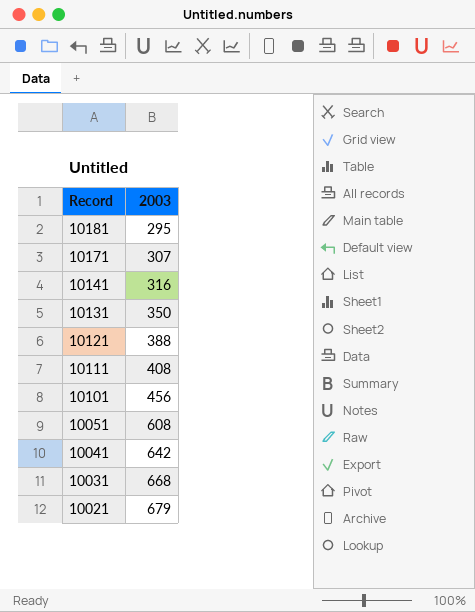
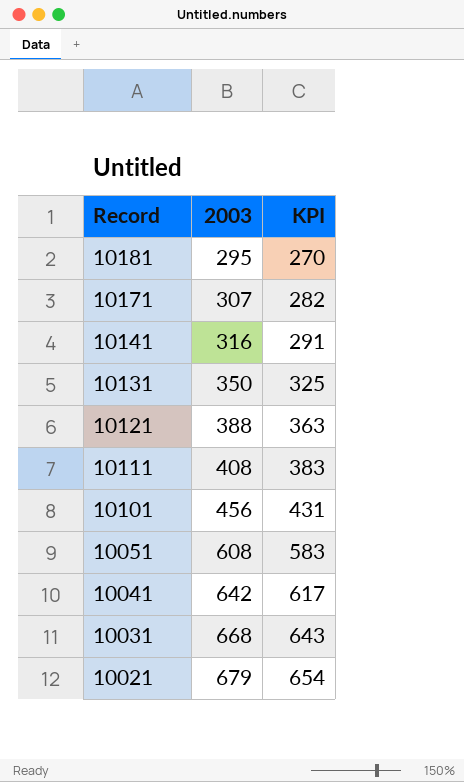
column KPI | formula: none -> [2003] - 25

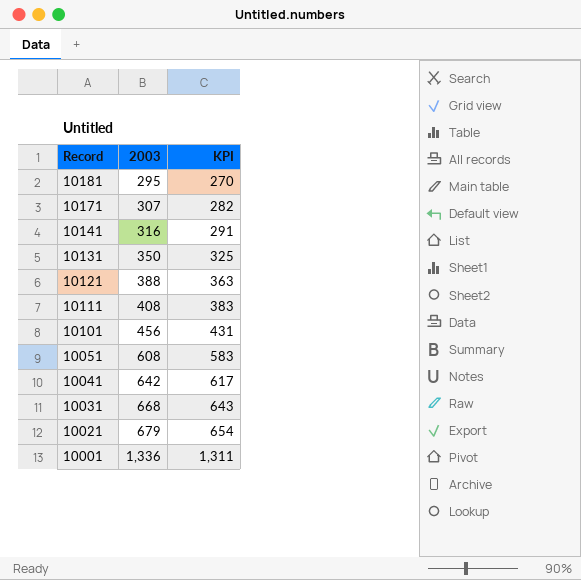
row 10001: none -> 1,336 | 1,311

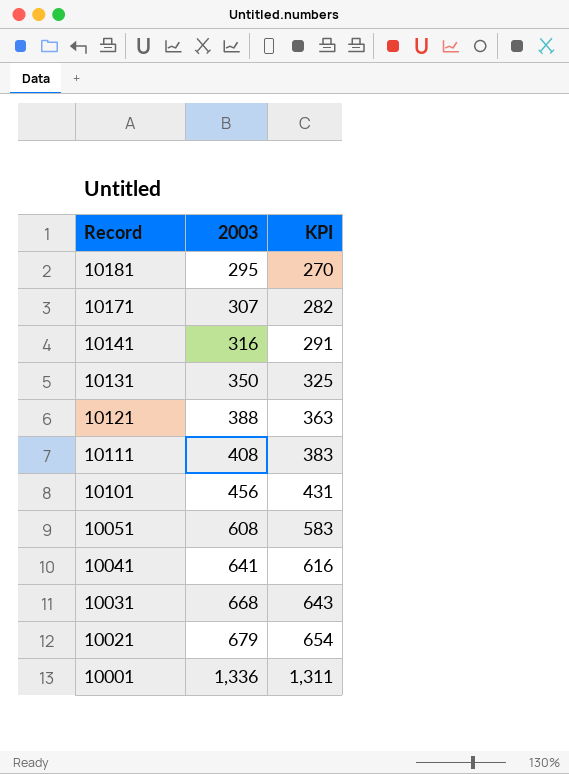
10041 | 2003: 642 -> 641
10041 | KPI: 617 -> 616

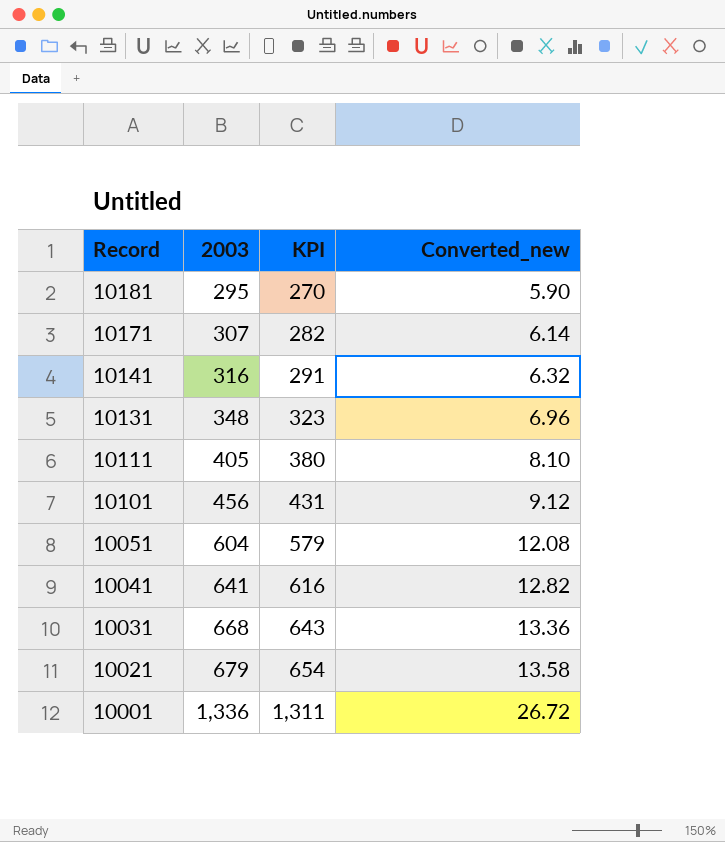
column Converted_new | formula: none -> [2003] * 0.02
row 10121: 388 | 363 -> none
10131 | 2003: 350 -> 348
10131 | KPI: 325 -> 323
10111 | 2003: 408 -> 405
10111 | KPI: 383 -> 380
10051 | 2003: 608 -> 604
10051 | KPI: 583 -> 579

